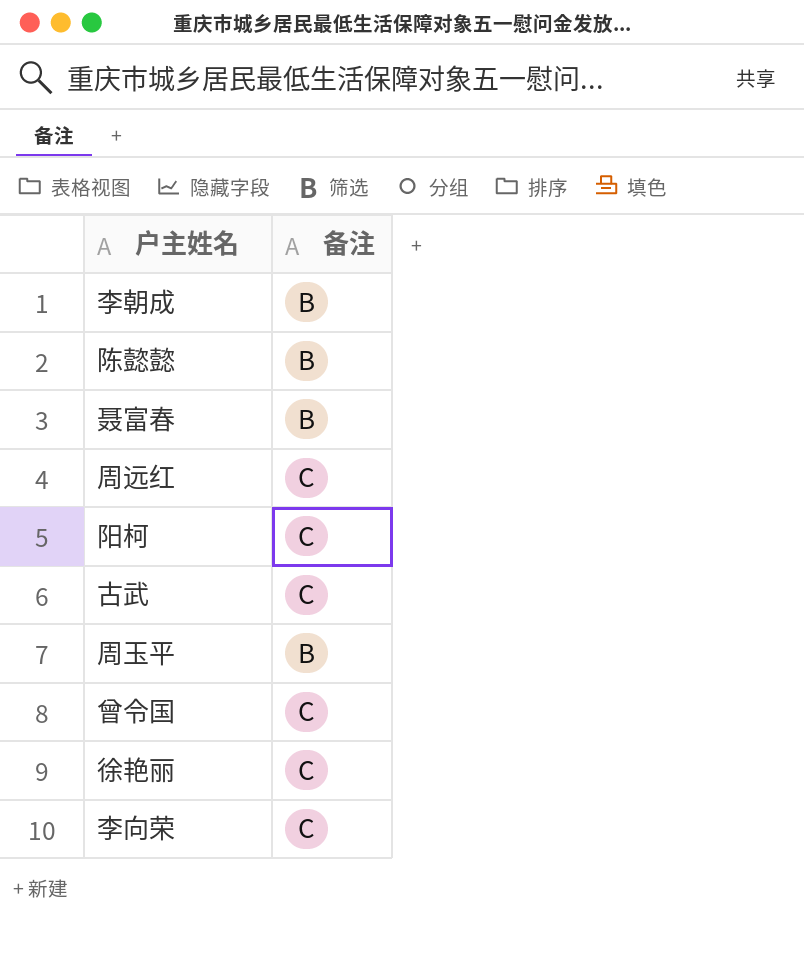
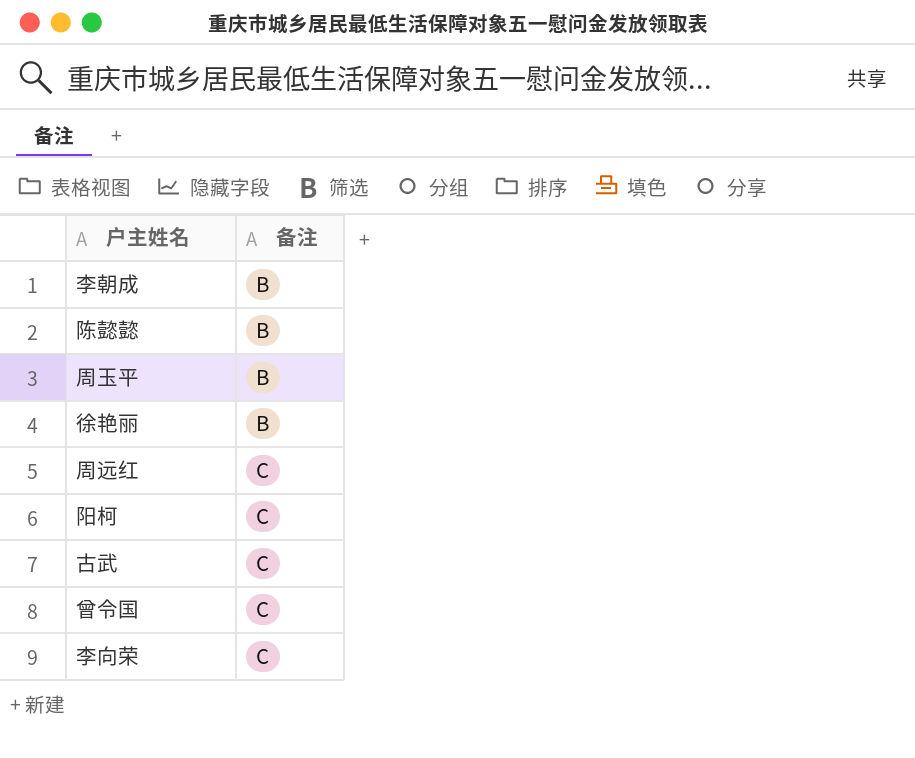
row order: none -> 备注 ascending
row 聂富春: B -> none
徐艳丽 | 备注: C -> B

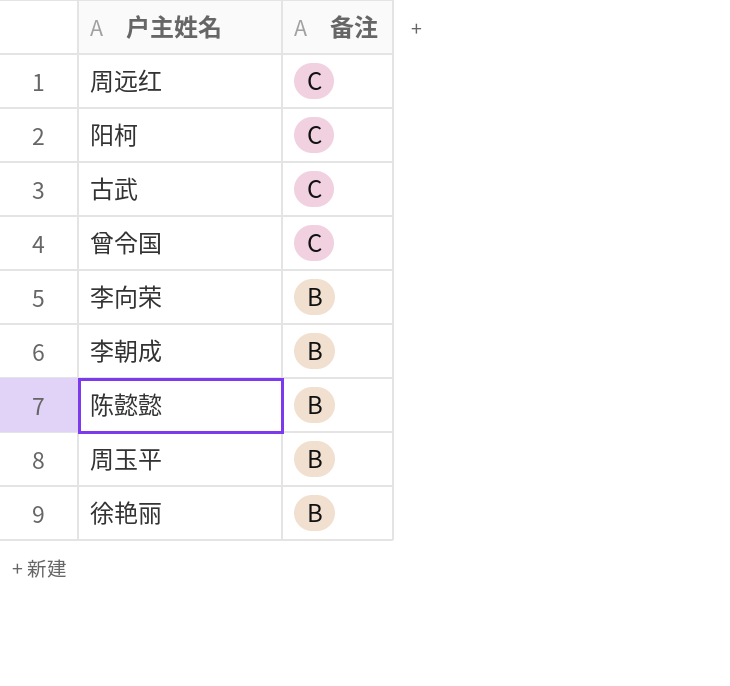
row order: 备注 ascending -> 备注 descending
李向荣 | 备注: C -> B

